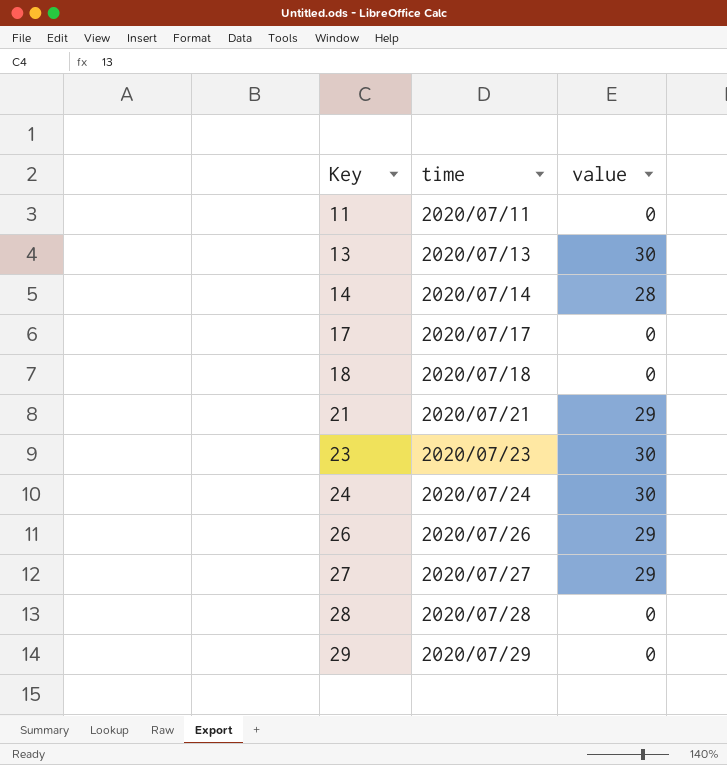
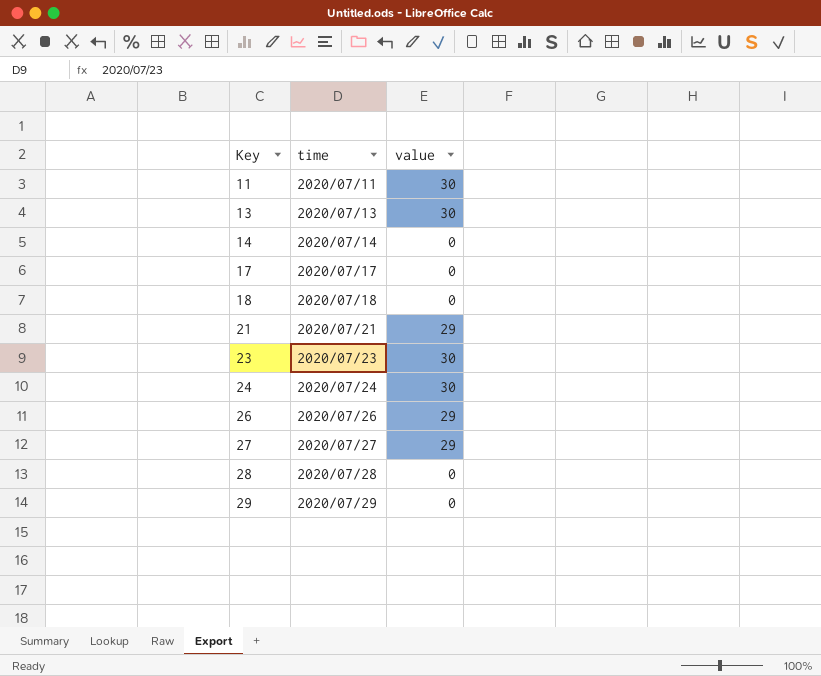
11 | value: 0 -> 30
14 | value: 28 -> 0

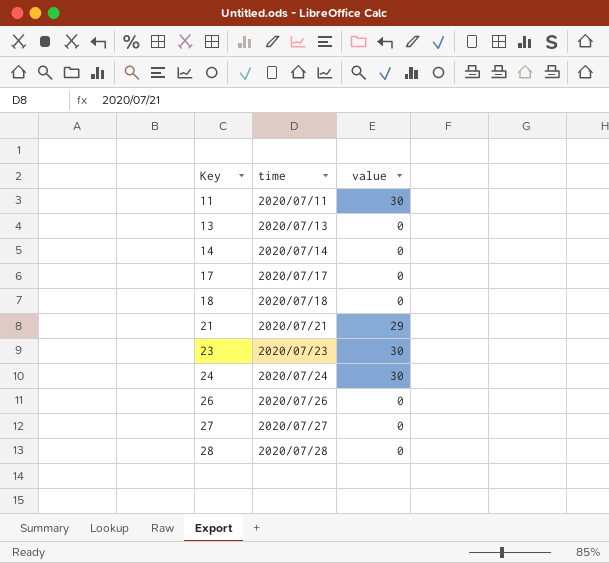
row 29: 2020/07/29 | 0 -> none
13 | value: 30 -> 0
26 | value: 29 -> 0
27 | value: 29 -> 0

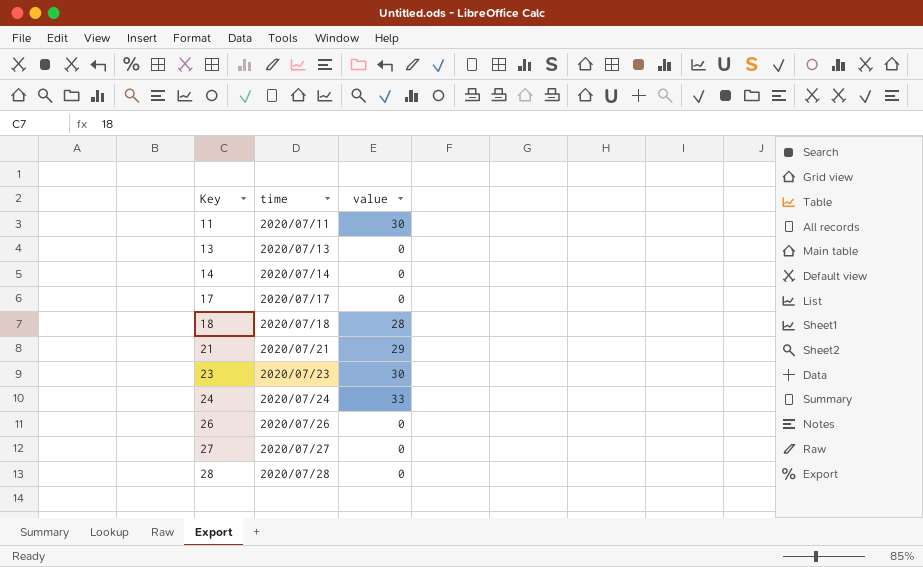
18 | value: 0 -> 28
24 | value: 30 -> 33

